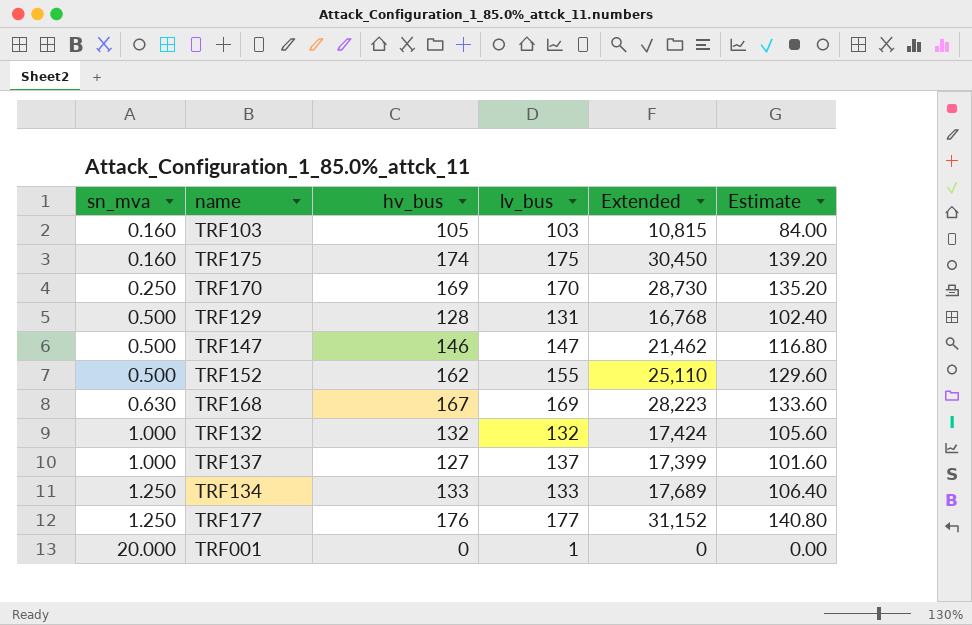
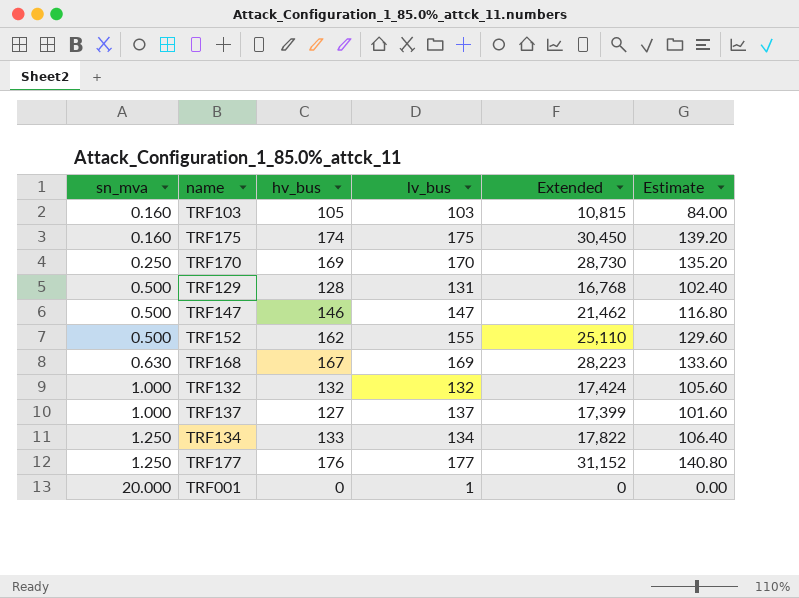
TRF134 | lv_bus: 133 -> 134
TRF134 | Extended: 17,689 -> 17,822

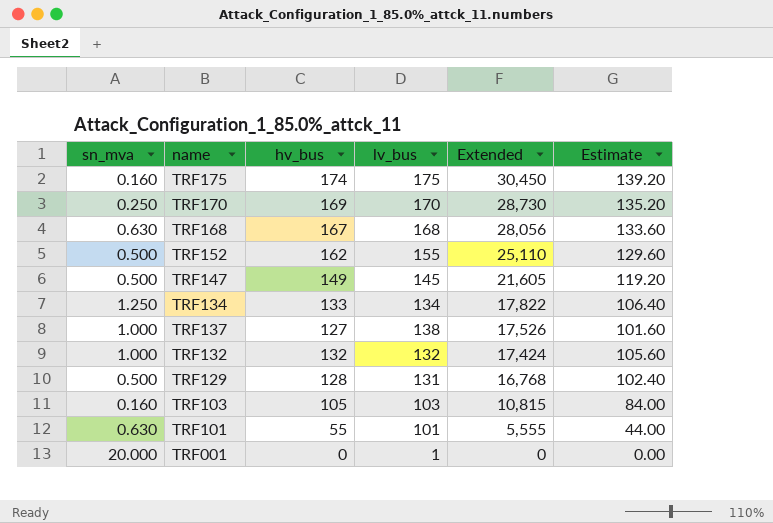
row order: sn_mva ascending -> Extended descending
row TRF177: 1.250 | 176 | 177 | 31,152 | 140.80 -> none
TRF168 | lv_bus: 169 -> 168
TRF168 | Extended: 28,223 -> 28,056
TRF147 | hv_bus: 146 -> 149
TRF147 | lv_bus: 147 -> 145
TRF147 | Extended: 21,462 -> 21,605
TRF147 | Estimate: 116.80 -> 119.20
TRF137 | lv_bus: 137 -> 138
TRF137 | Extended: 17,399 -> 17,526
row TRF101: none -> 0.630 | 55 | 101 | 5,555 | 44.00

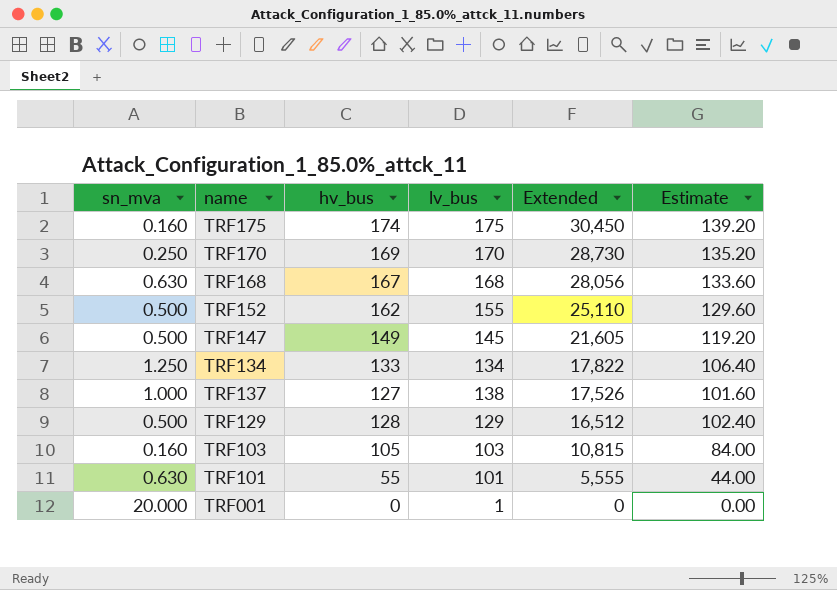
row TRF132: 1.000 | 132 | 132 | 17,424 | 105.60 -> none
TRF129 | lv_bus: 131 -> 129
TRF129 | Extended: 16,768 -> 16,512

